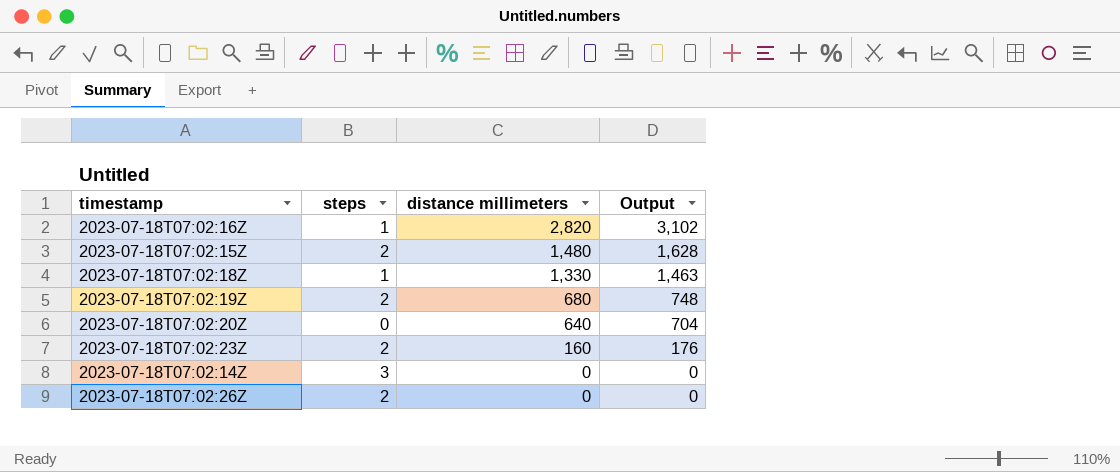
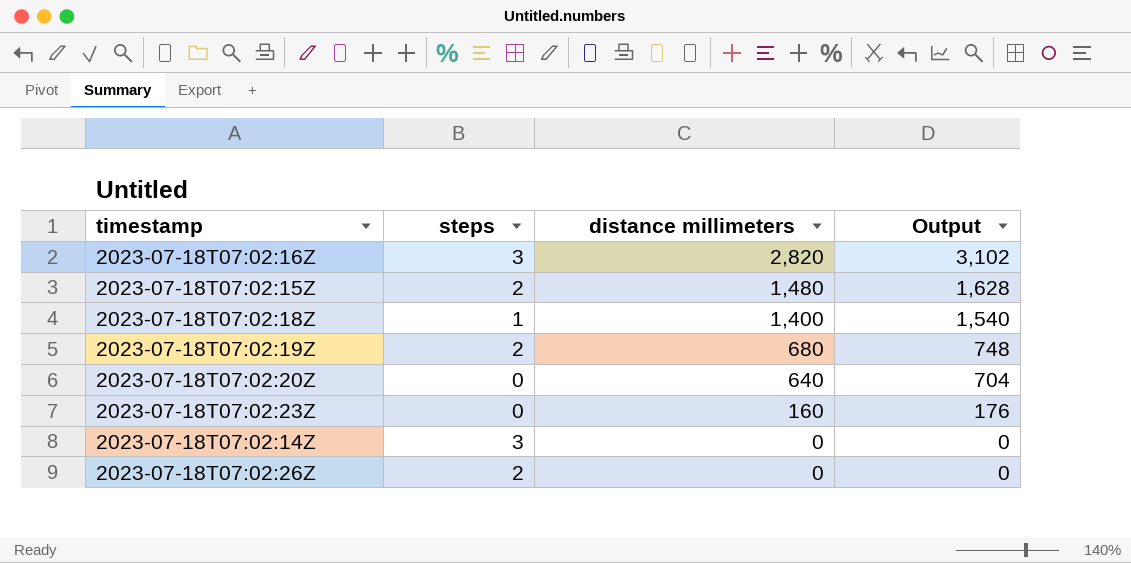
2023-07-18T07:02:16Z | steps: 1 -> 3
2023-07-18T07:02:18Z | distance millimeters: 1,330 -> 1,400
2023-07-18T07:02:18Z | Output: 1,463 -> 1,540
2023-07-18T07:02:23Z | steps: 2 -> 0

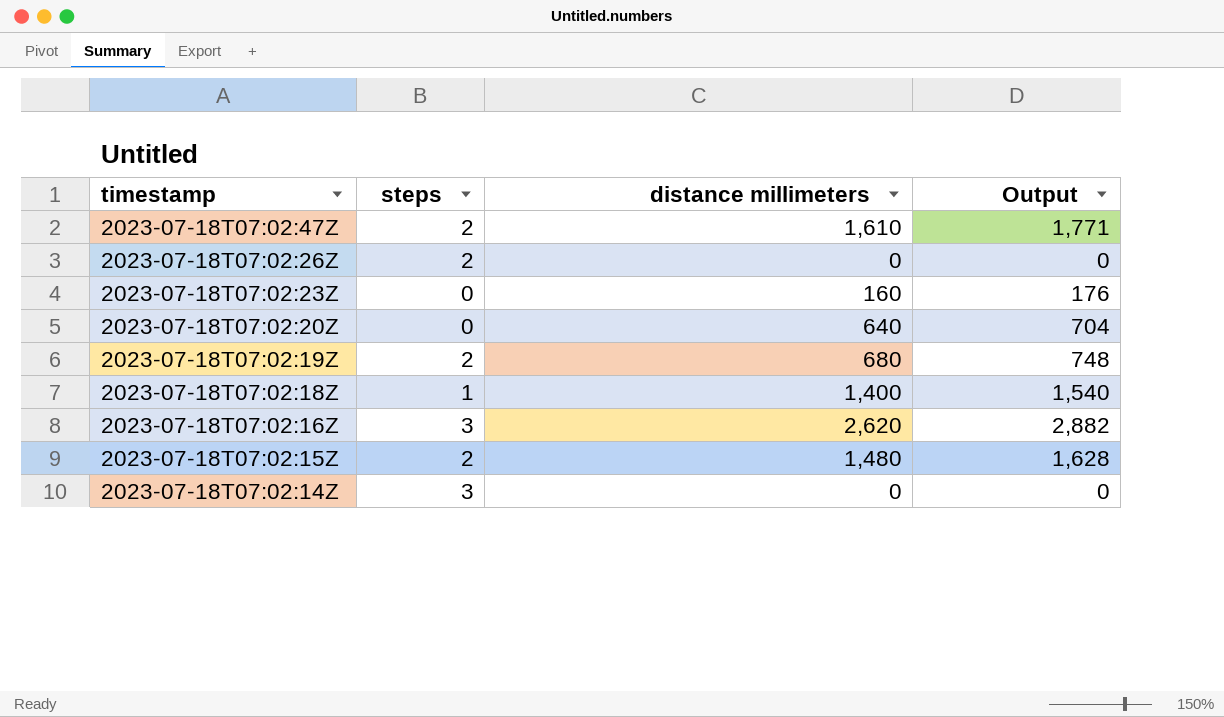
row order: distance millimeters descending -> timestamp descending
row 2023-07-18T07:02:47Z: none -> 2 | 1,610 | 1,771
2023-07-18T07:02:16Z | distance millimeters: 2,820 -> 2,620
2023-07-18T07:02:16Z | Output: 3,102 -> 2,882

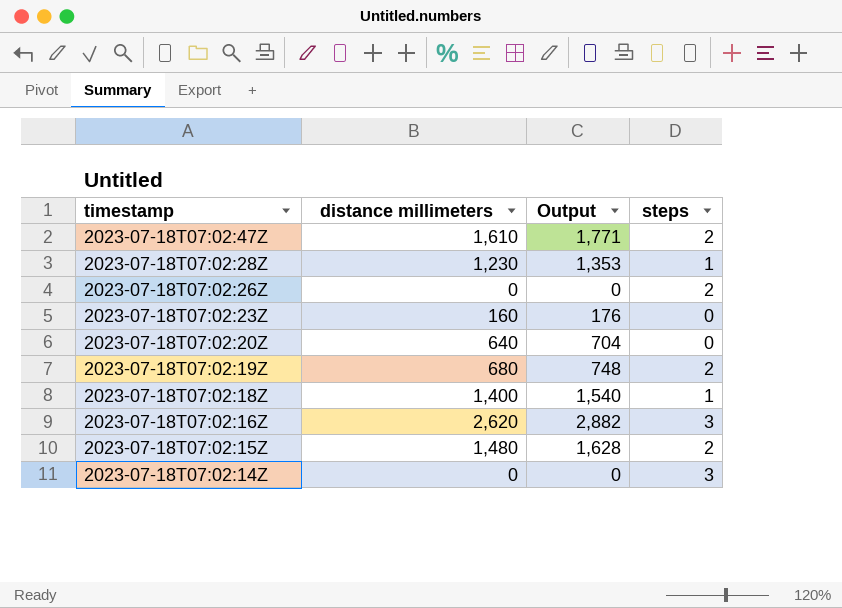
column steps | position: 2 -> 4
row 2023-07-18T07:02:28Z: none -> 1,230 | 1,353 | 1

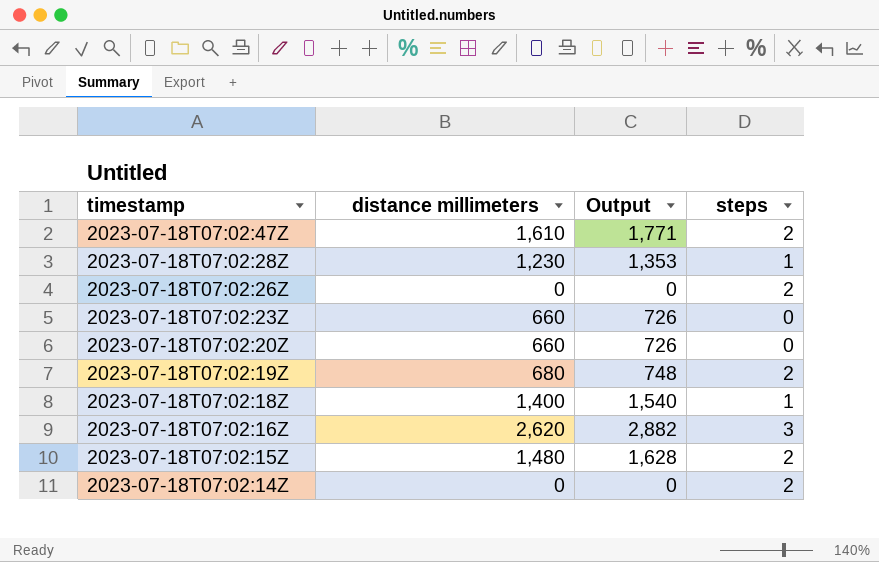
2023-07-18T07:02:23Z | distance millimeters: 160 -> 660
2023-07-18T07:02:23Z | Output: 176 -> 726
2023-07-18T07:02:20Z | distance millimeters: 640 -> 660
2023-07-18T07:02:20Z | Output: 704 -> 726
2023-07-18T07:02:14Z | steps: 3 -> 2

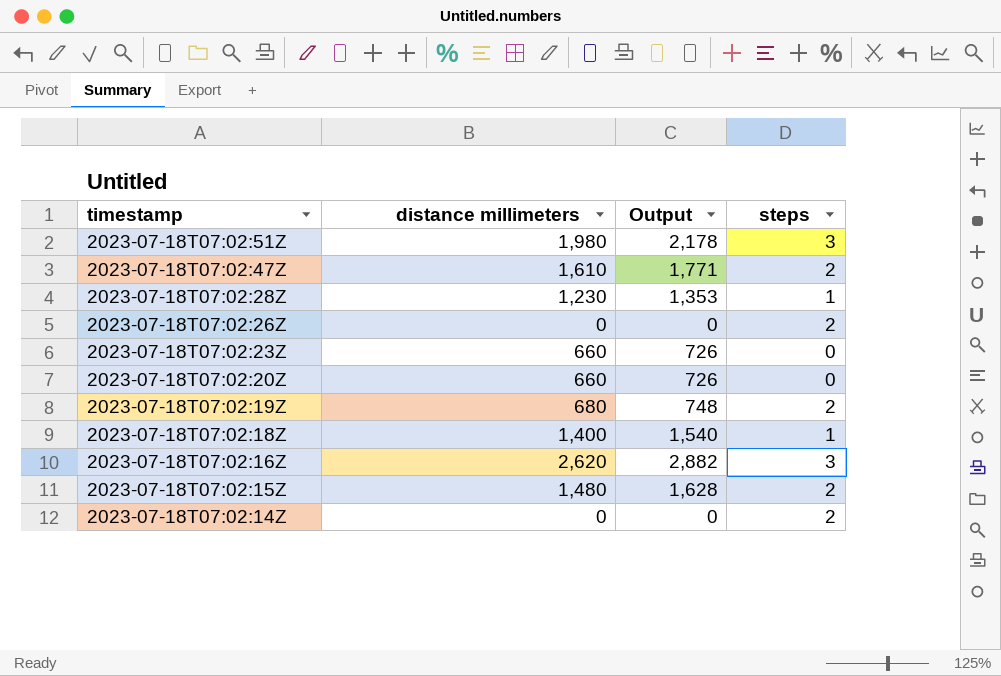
row 2023-07-18T07:02:51Z: none -> 1,980 | 2,178 | 3

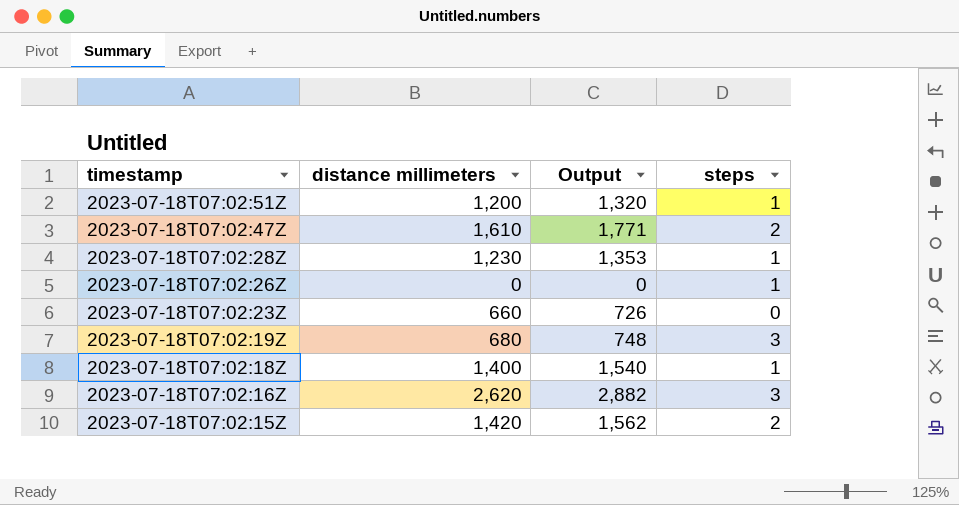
row 2023-07-18T07:02:20Z: 660 | 726 | 0 -> none
row 2023-07-18T07:02:14Z: 0 | 0 | 2 -> none
2023-07-18T07:02:51Z | distance millimeters: 1,980 -> 1,200
2023-07-18T07:02:51Z | Output: 2,178 -> 1,320
2023-07-18T07:02:51Z | steps: 3 -> 1
2023-07-18T07:02:26Z | steps: 2 -> 1
2023-07-18T07:02:19Z | steps: 2 -> 3
2023-07-18T07:02:15Z | distance millimeters: 1,480 -> 1,420
2023-07-18T07:02:15Z | Output: 1,628 -> 1,562

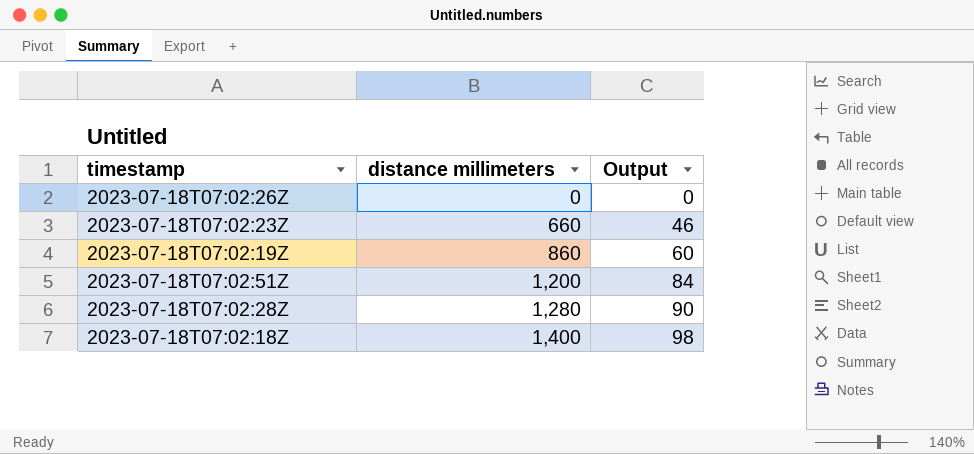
row order: timestamp descending -> distance millimeters ascending
column steps | position: 4 -> none
column Output | formula: [distance millimeters] * 1.1 -> [distance millimeters] * 0.07
row 2023-07-18T07:02:47Z: 1,610 | 1,771 | 2 -> none
row 2023-07-18T07:02:16Z: 2,620 | 2,882 | 3 -> none
row 2023-07-18T07:02:15Z: 1,420 | 1,562 | 2 -> none
2023-07-18T07:02:19Z | distance millimeters: 680 -> 860
2023-07-18T07:02:28Z | distance millimeters: 1,230 -> 1,280

